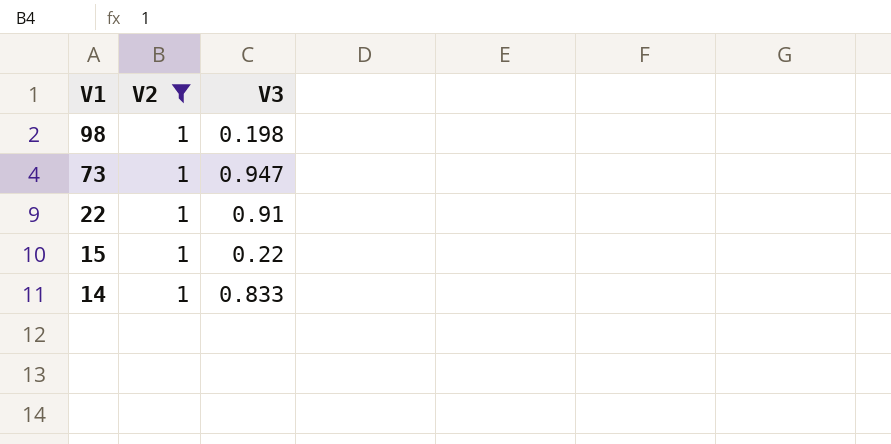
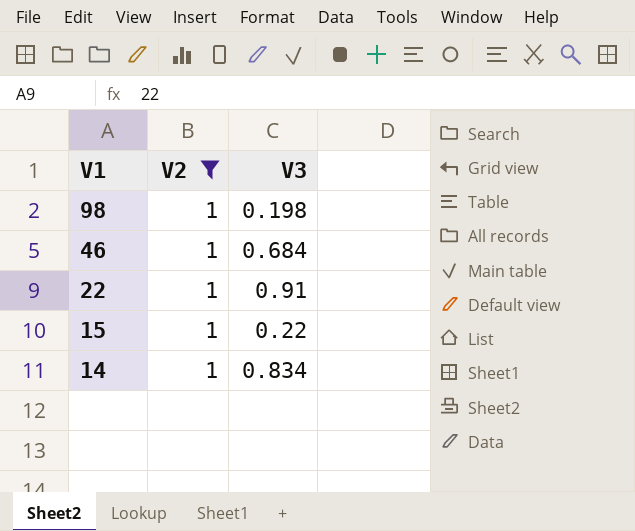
row 73: 1 | 0.947 -> none
row 46: none -> 1 | 0.684
14 | V3: 0.833 -> 0.834

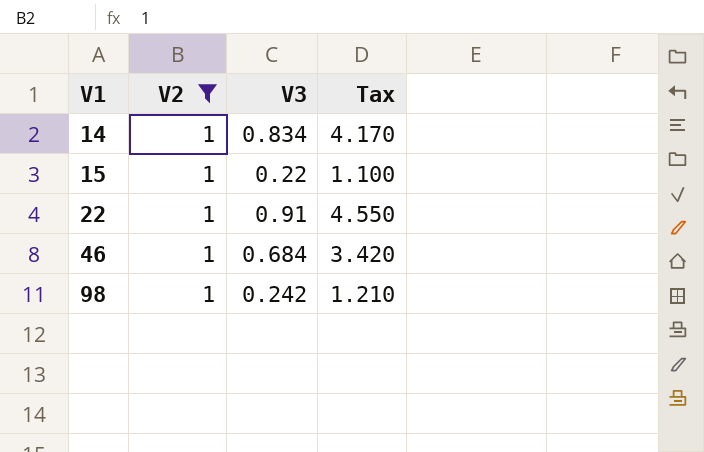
row order: V1 descending -> V1 ascending
column Tax | formula: none -> [V3] * 5
98 | V3: 0.198 -> 0.242

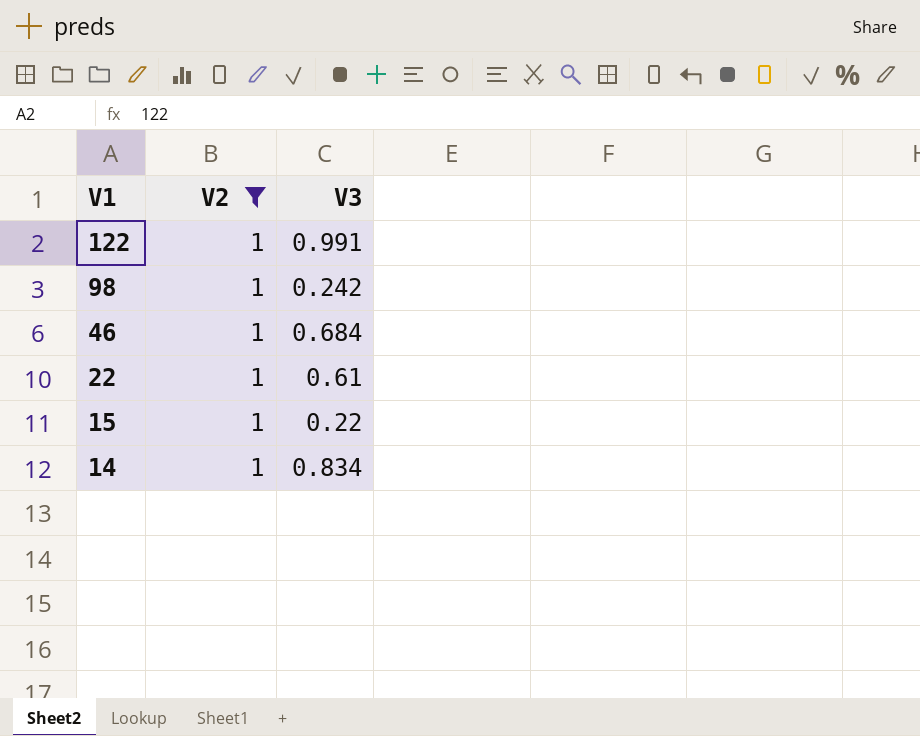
row order: V1 ascending -> V1 descending
column Tax | formula: [V3] * 5 -> none
row 122: none -> 1 | 0.991
22 | V3: 0.91 -> 0.61

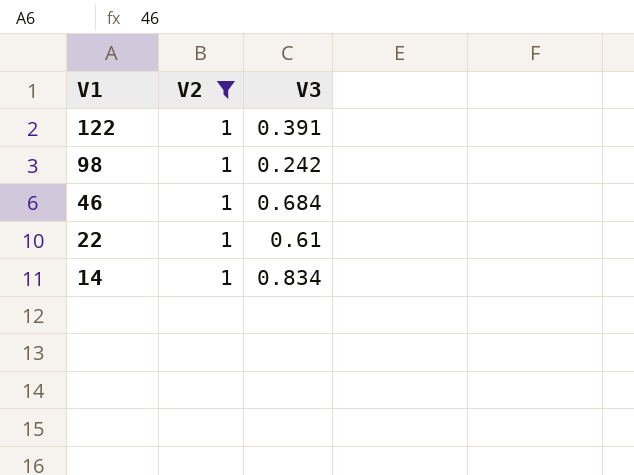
row 15: 1 | 0.22 -> none
122 | V3: 0.991 -> 0.391

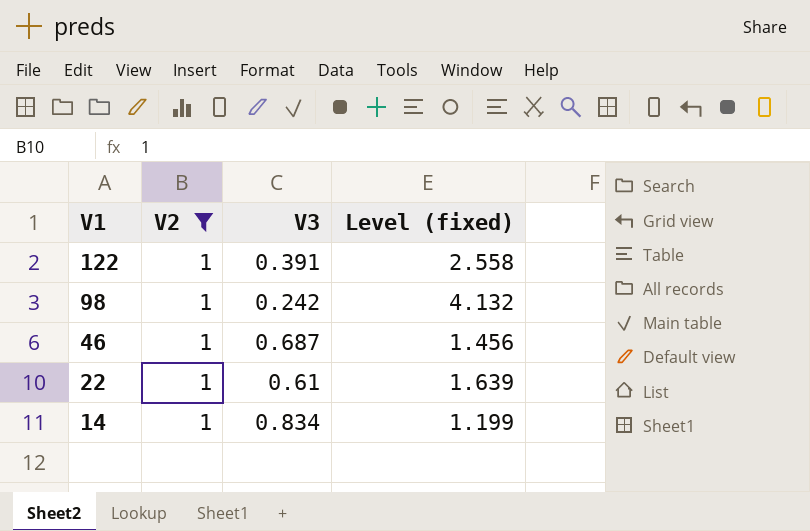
column Level (fixed) | formula: none -> [V2] / [V3]
46 | V3: 0.684 -> 0.687

